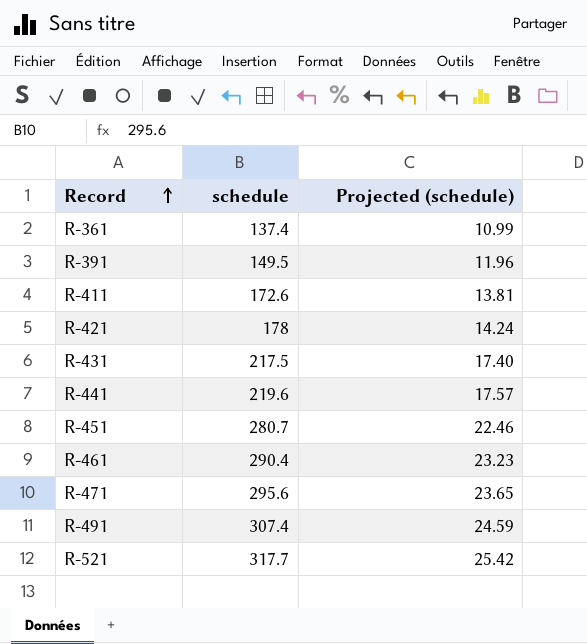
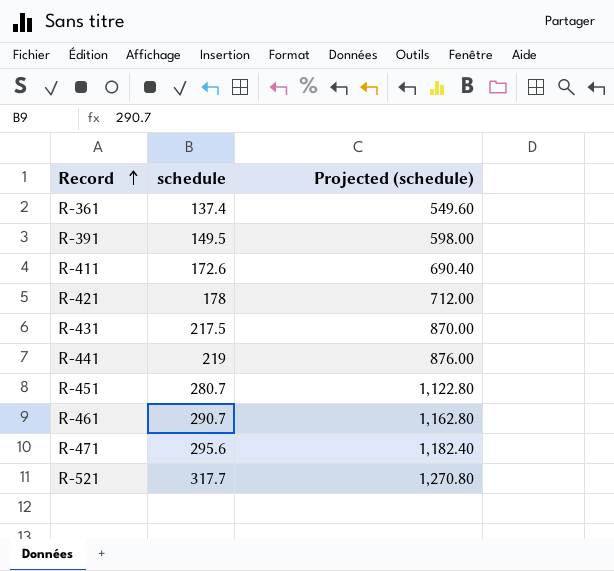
column Projected (schedule) | formula: [schedule] * 0.08 -> [schedule] * 4
row R-491: 307.4 | 24.59 -> none
R-441 | schedule: 219.6 -> 219
R-461 | schedule: 290.4 -> 290.7

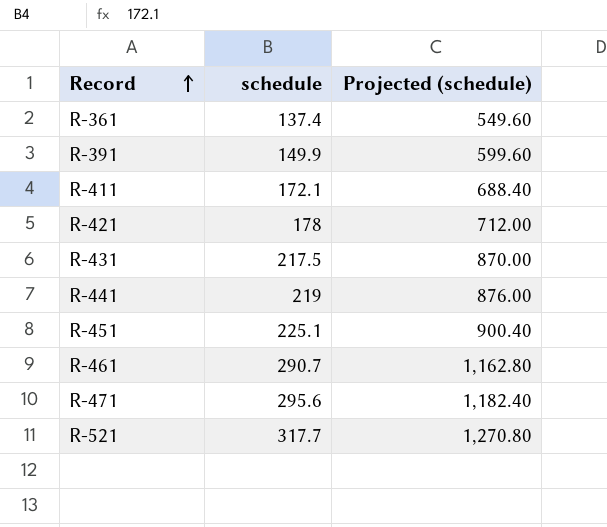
R-391 | schedule: 149.5 -> 149.9
R-391 | Projected (schedule): 598.00 -> 599.60
R-411 | schedule: 172.6 -> 172.1
R-411 | Projected (schedule): 690.40 -> 688.40
R-451 | schedule: 280.7 -> 225.1
R-451 | Projected (schedule): 1,122.80 -> 900.40

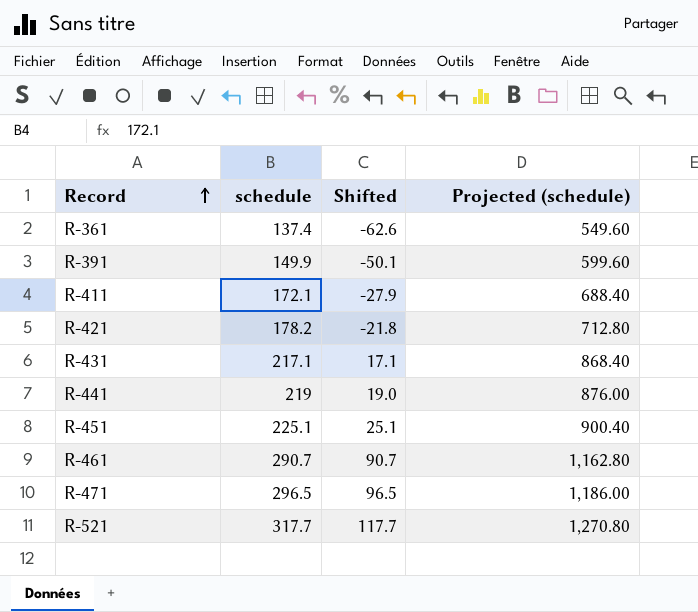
column Shifted | formula: none -> [schedule] - 200
R-421 | schedule: 178 -> 178.2
R-421 | Projected (schedule): 712.00 -> 712.80
R-431 | schedule: 217.5 -> 217.1
R-431 | Projected (schedule): 870.00 -> 868.40
R-471 | schedule: 295.6 -> 296.5
R-471 | Projected (schedule): 1,182.40 -> 1,186.00

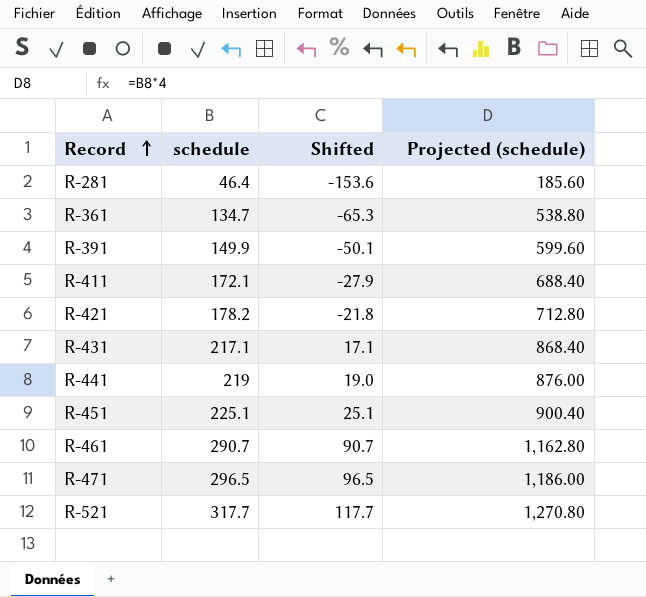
row R-281: none -> 46.4 | -153.6 | 185.60
R-361 | schedule: 137.4 -> 134.7
R-361 | Shifted: -62.6 -> -65.3
R-361 | Projected (schedule): 549.60 -> 538.80

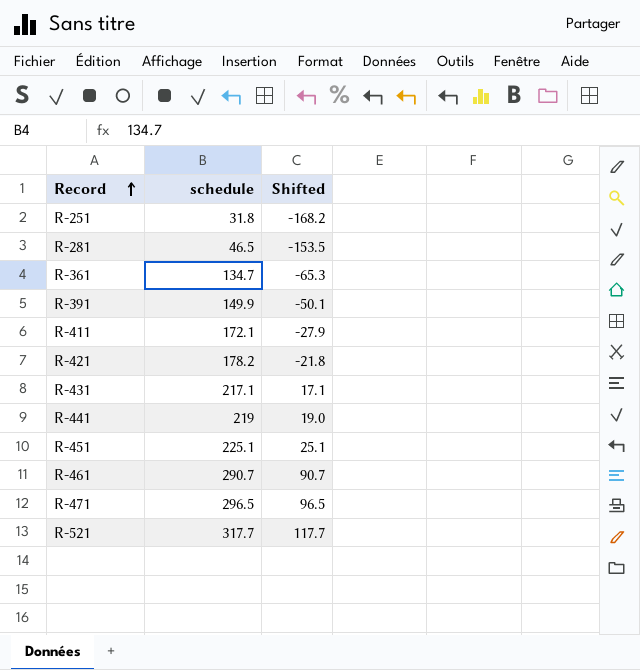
column Projected (schedule) | formula: [schedule] * 4 -> none
row R-251: none -> 31.8 | -168.2
R-281 | schedule: 46.4 -> 46.5
R-281 | Shifted: -153.6 -> -153.5

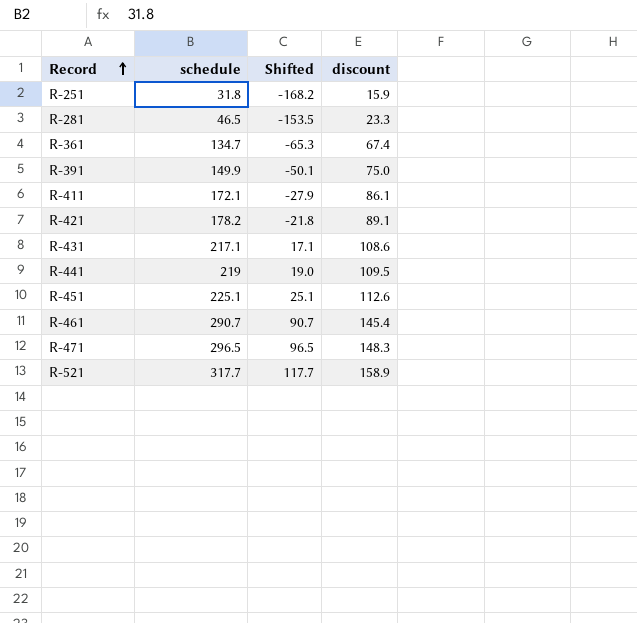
column discount | formula: none -> [schedule] * 0.5

